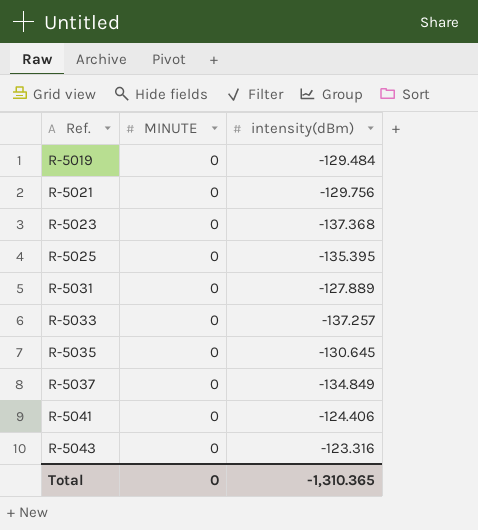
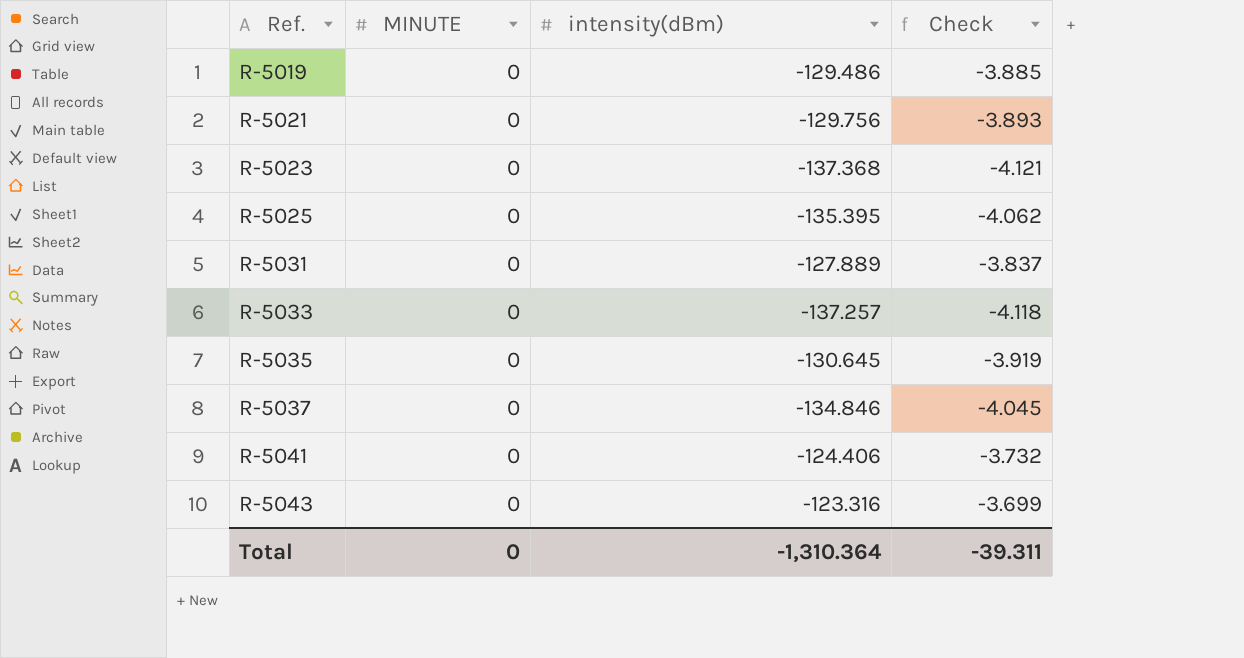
column Check | formula: none -> [intensity(dBm)] * 0.03
R-5019 | intensity(dBm): -129.484 -> -129.486
R-5037 | intensity(dBm): -134.849 -> -134.846
Total | intensity(dBm): -1,310.365 -> -1,310.364

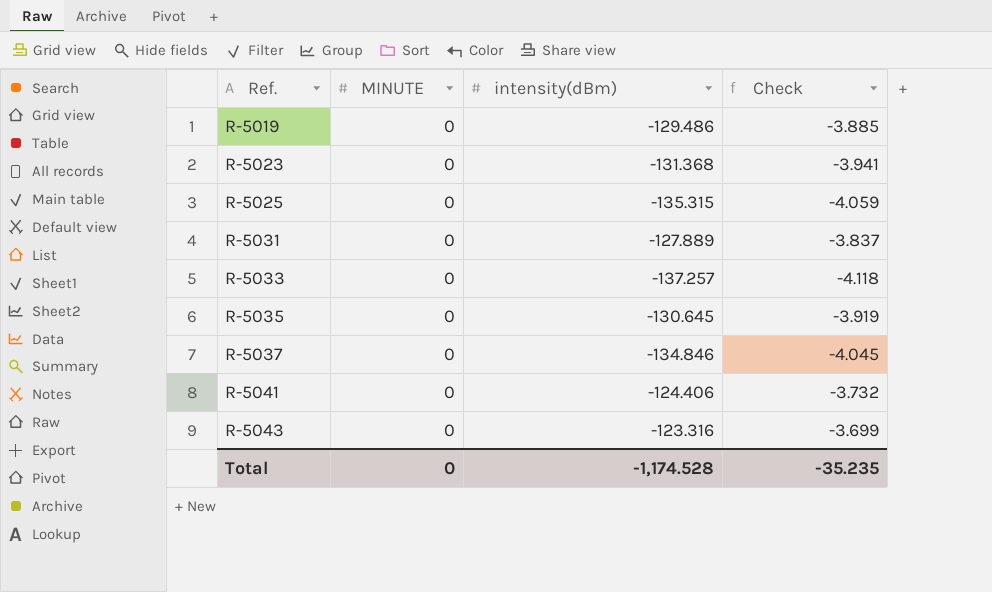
row R-5021: 0 | -129.756 | -3.893 -> none
R-5023 | intensity(dBm): -137.368 -> -131.368
R-5023 | Check: -4.121 -> -3.941
R-5025 | intensity(dBm): -135.395 -> -135.315
R-5025 | Check: -4.062 -> -4.059
Total | intensity(dBm): -1,310.364 -> -1,174.528
Total | Check: -39.311 -> -35.235

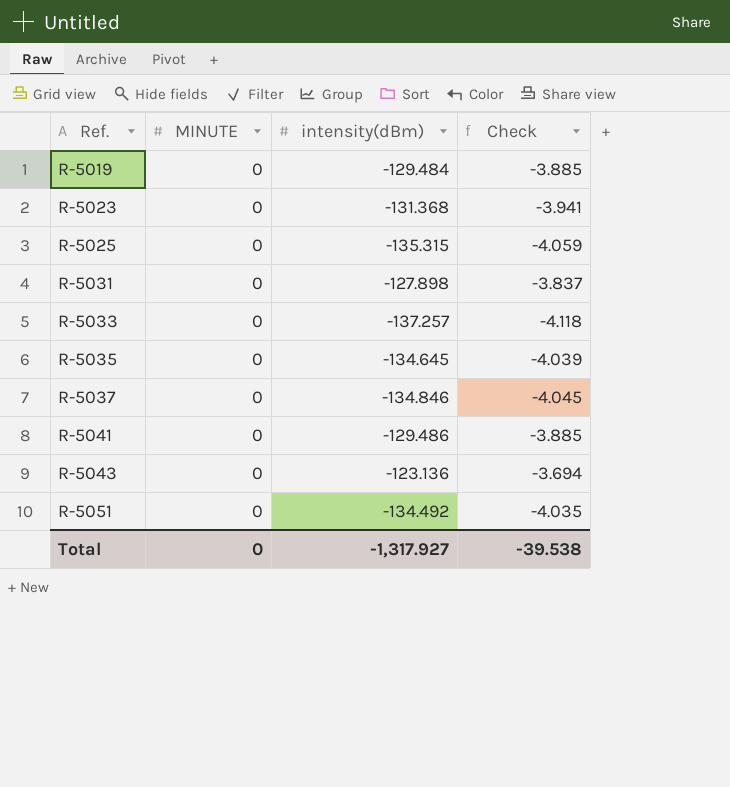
R-5019 | intensity(dBm): -129.486 -> -129.484
R-5031 | intensity(dBm): -127.889 -> -127.898
R-5035 | intensity(dBm): -130.645 -> -134.645
R-5035 | Check: -3.919 -> -4.039
R-5041 | intensity(dBm): -124.406 -> -129.486
R-5041 | Check: -3.732 -> -3.885
R-5043 | intensity(dBm): -123.316 -> -123.136
R-5043 | Check: -3.699 -> -3.694
row R-5051: none -> 0 | -134.492 | -4.035
Total | intensity(dBm): -1,174.528 -> -1,317.927
Total | Check: -35.235 -> -39.538

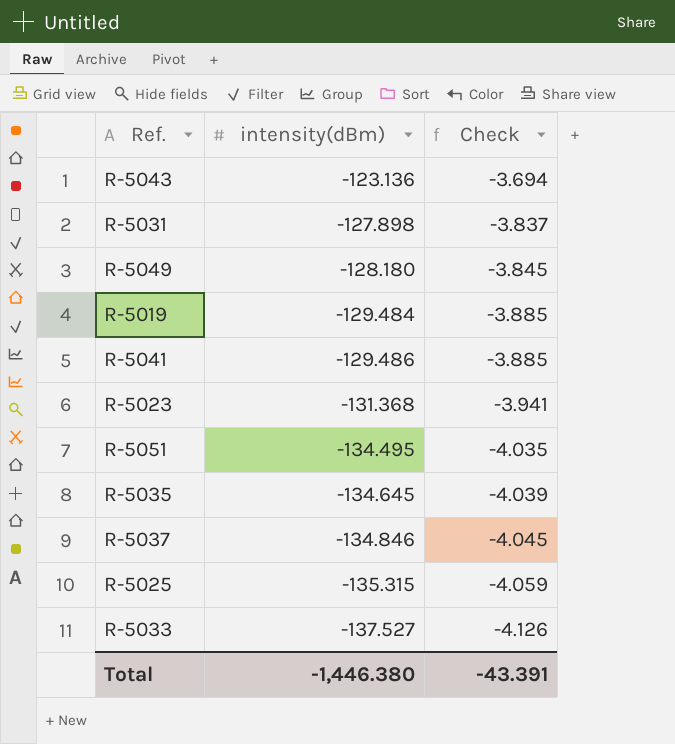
row order: Ref. ascending -> intensity(dBm) descending
column MINUTE | position: 2 -> none
row R-5049: none -> -128.180 | -3.845
R-5051 | intensity(dBm): -134.492 -> -134.495
R-5033 | intensity(dBm): -137.257 -> -137.527
R-5033 | Check: -4.118 -> -4.126
Total | intensity(dBm): -1,317.927 -> -1,446.380
Total | Check: -39.538 -> -43.391

